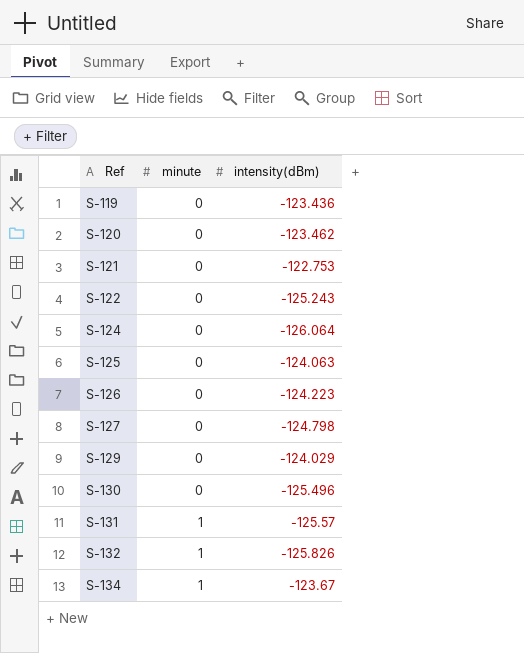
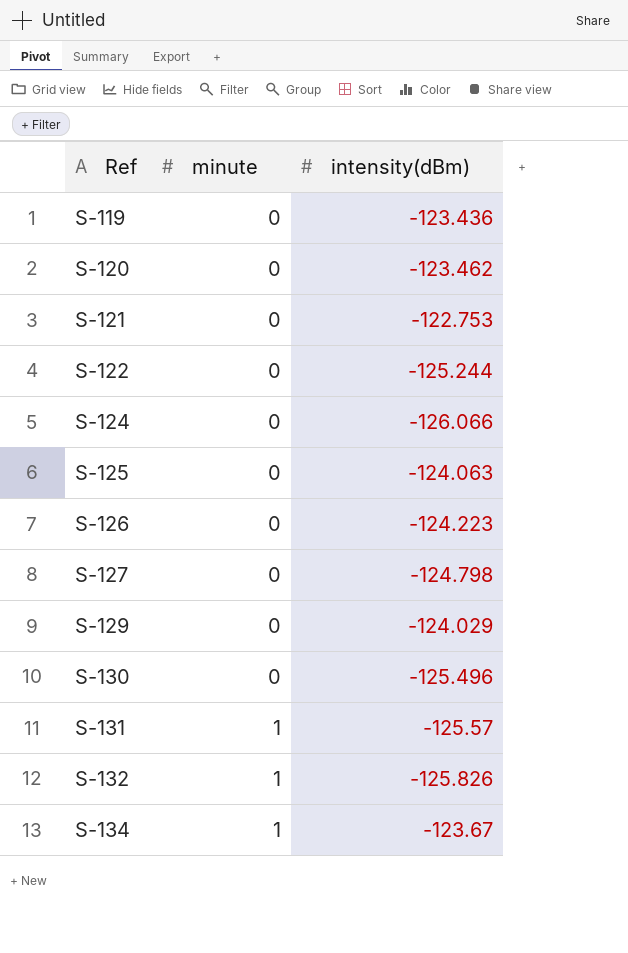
S-122 | intensity(dBm): -125.243 -> -125.244
S-124 | intensity(dBm): -126.064 -> -126.066

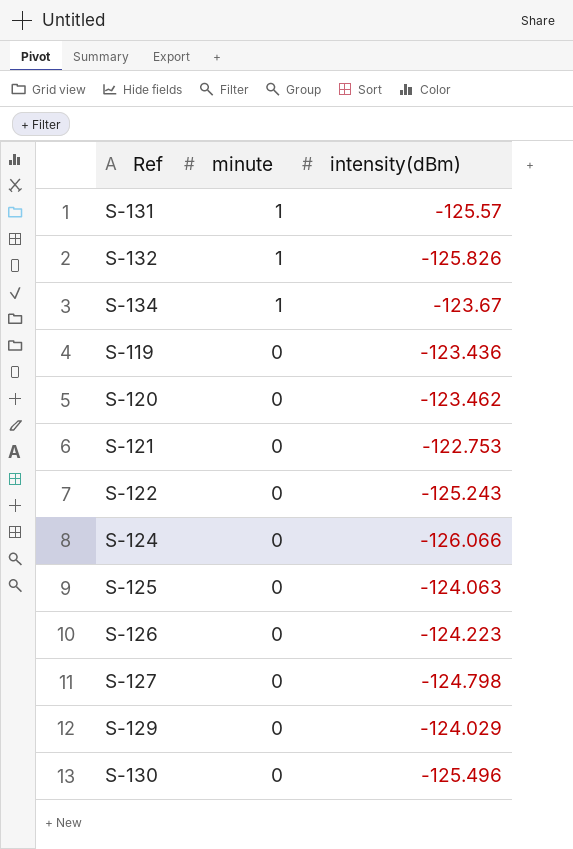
row order: Ref ascending -> minute descending
S-122 | intensity(dBm): -125.244 -> -125.243

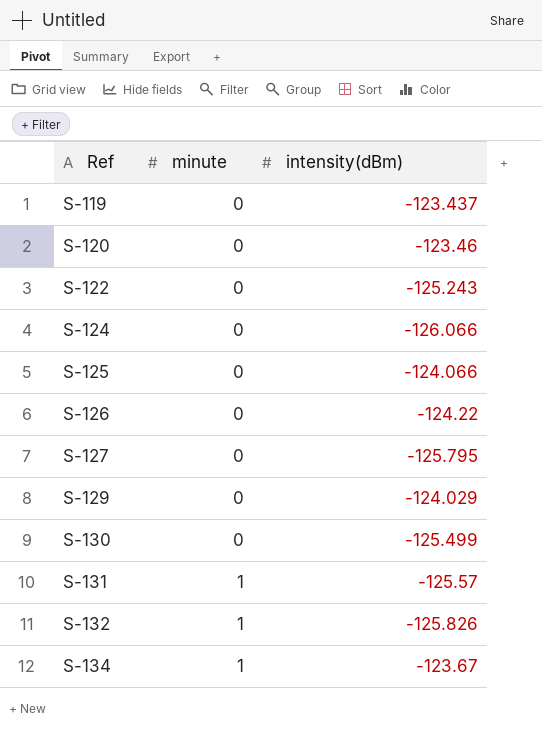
row order: minute descending -> Ref ascending
row S-121: 0 | -122.753 -> none
S-119 | intensity(dBm): -123.436 -> -123.437
S-120 | intensity(dBm): -123.462 -> -123.46
S-125 | intensity(dBm): -124.063 -> -124.066
S-126 | intensity(dBm): -124.223 -> -124.22
S-127 | intensity(dBm): -124.798 -> -125.795
S-130 | intensity(dBm): -125.496 -> -125.499

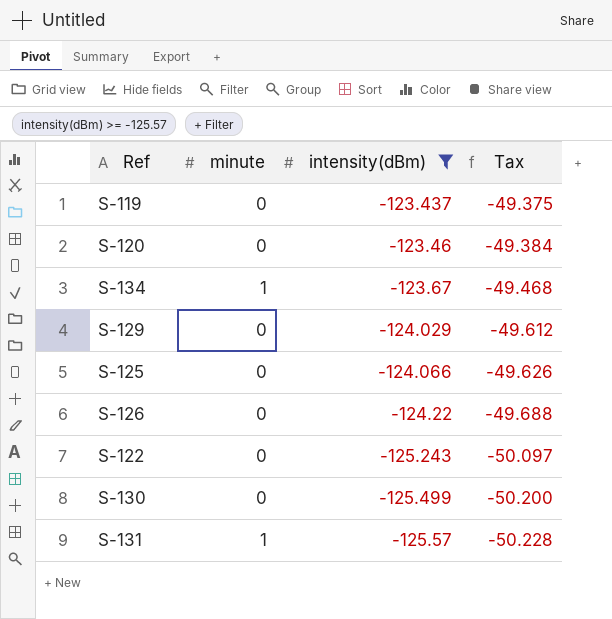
filter: none -> intensity(dBm) >= -125.57
row order: Ref ascending -> intensity(dBm) descending
column Tax | formula: none -> [intensity(dBm)] * 0.4

